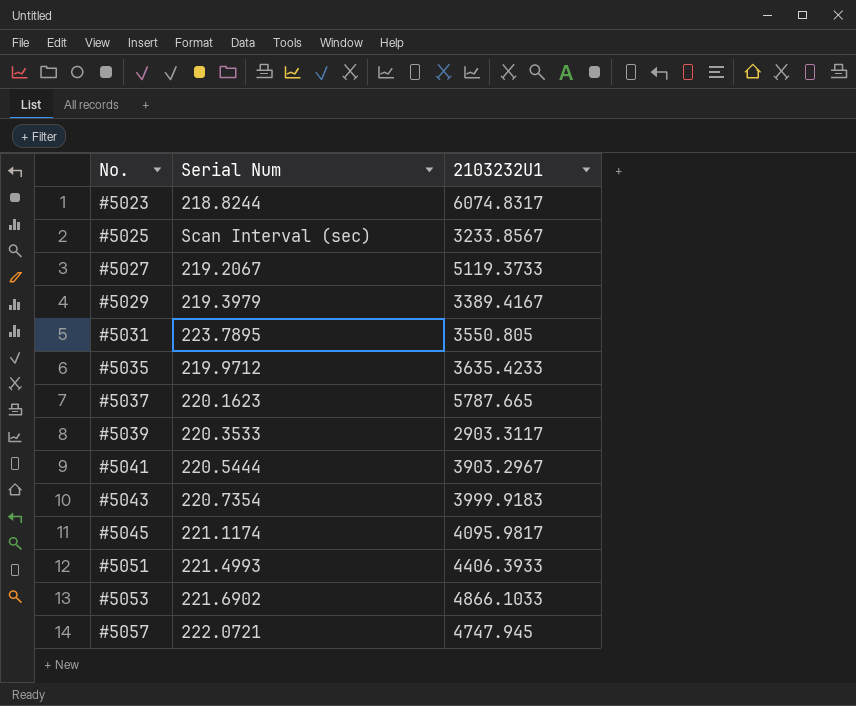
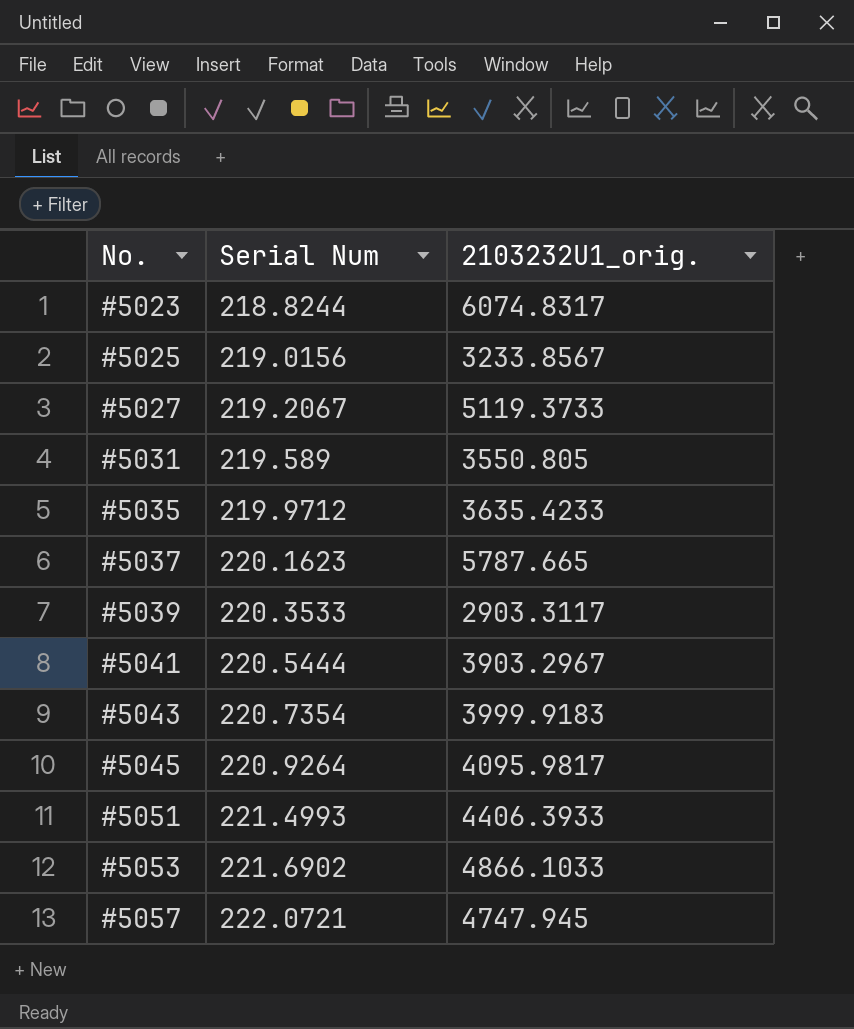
column name: 2103232U1 -> 2103232U1_orig.
row #5029: 219.3979 | 3389.4167 -> none
#5025 | Serial Num: Scan Interval (sec) -> 219.0156
#5031 | Serial Num: 223.7895 -> 219.589
#5045 | Serial Num: 221.1174 -> 220.9264

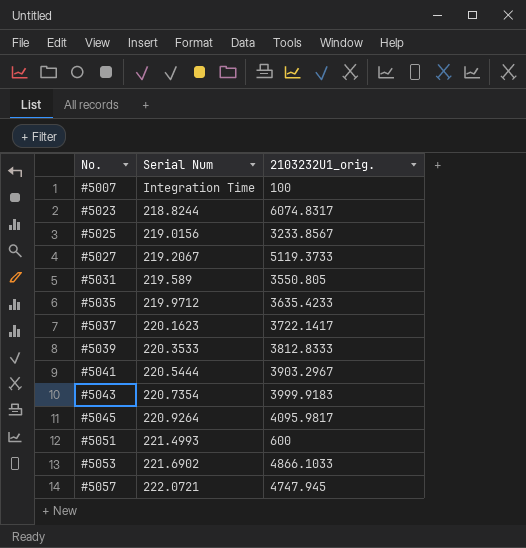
row #5007: none -> Integration Time | 100
#5037 | 2103232U1_orig.: 5787.665 -> 3722.1417
#5039 | 2103232U1_orig.: 2903.3117 -> 3812.8333
#5051 | 2103232U1_orig.: 4406.3933 -> 600

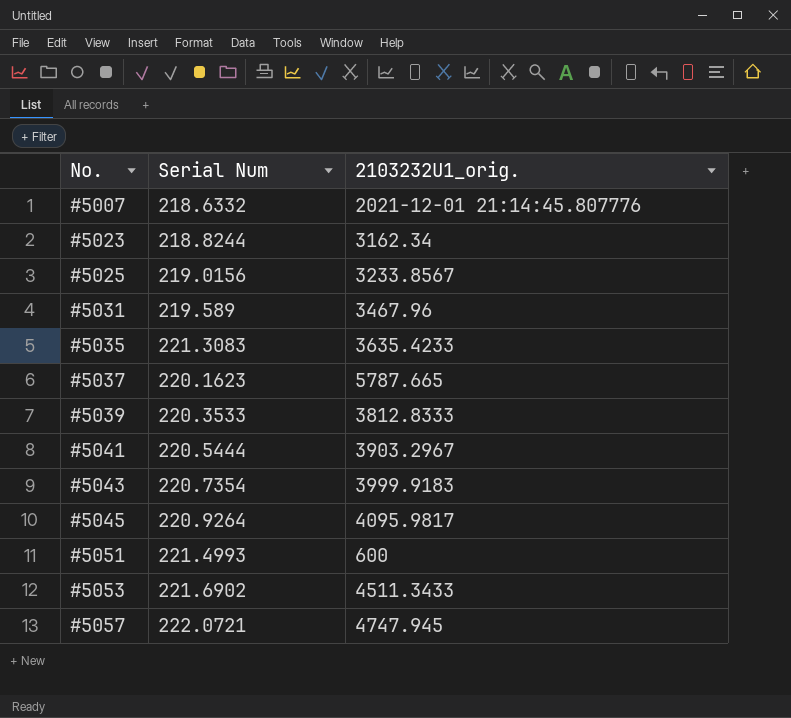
row #5027: 219.2067 | 5119.3733 -> none
#5007 | Serial Num: Integration Time -> 218.6332
#5007 | 2103232U1_orig.: 100 -> 2021-12-01 21:14:45.807776
#5023 | 2103232U1_orig.: 6074.8317 -> 3162.34
#5031 | 2103232U1_orig.: 3550.805 -> 3467.96
#5035 | Serial Num: 219.9712 -> 221.3083
#5037 | 2103232U1_orig.: 3722.1417 -> 5787.665
#5053 | 2103232U1_orig.: 4866.1033 -> 4511.3433

